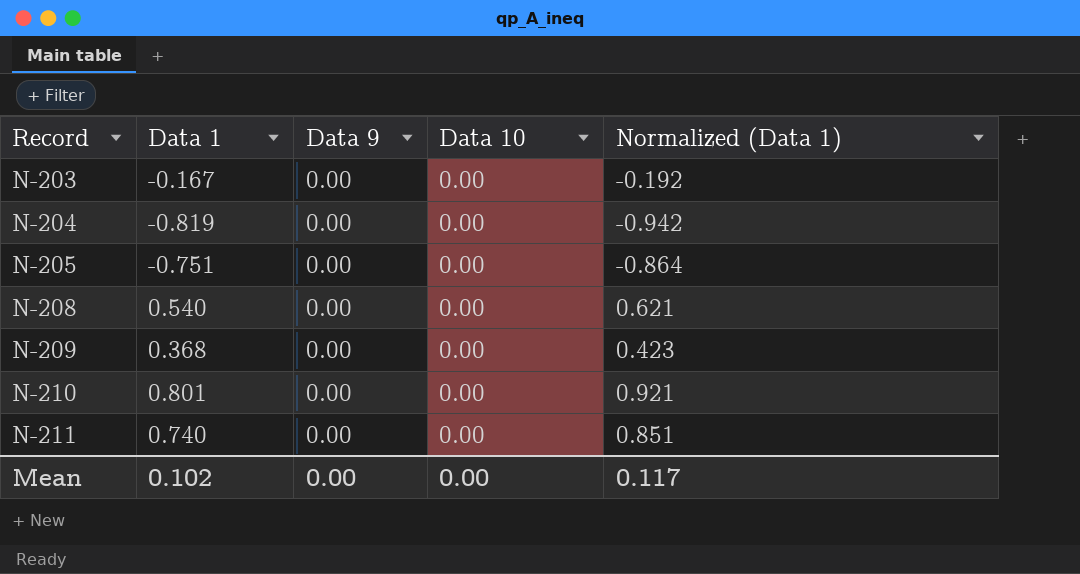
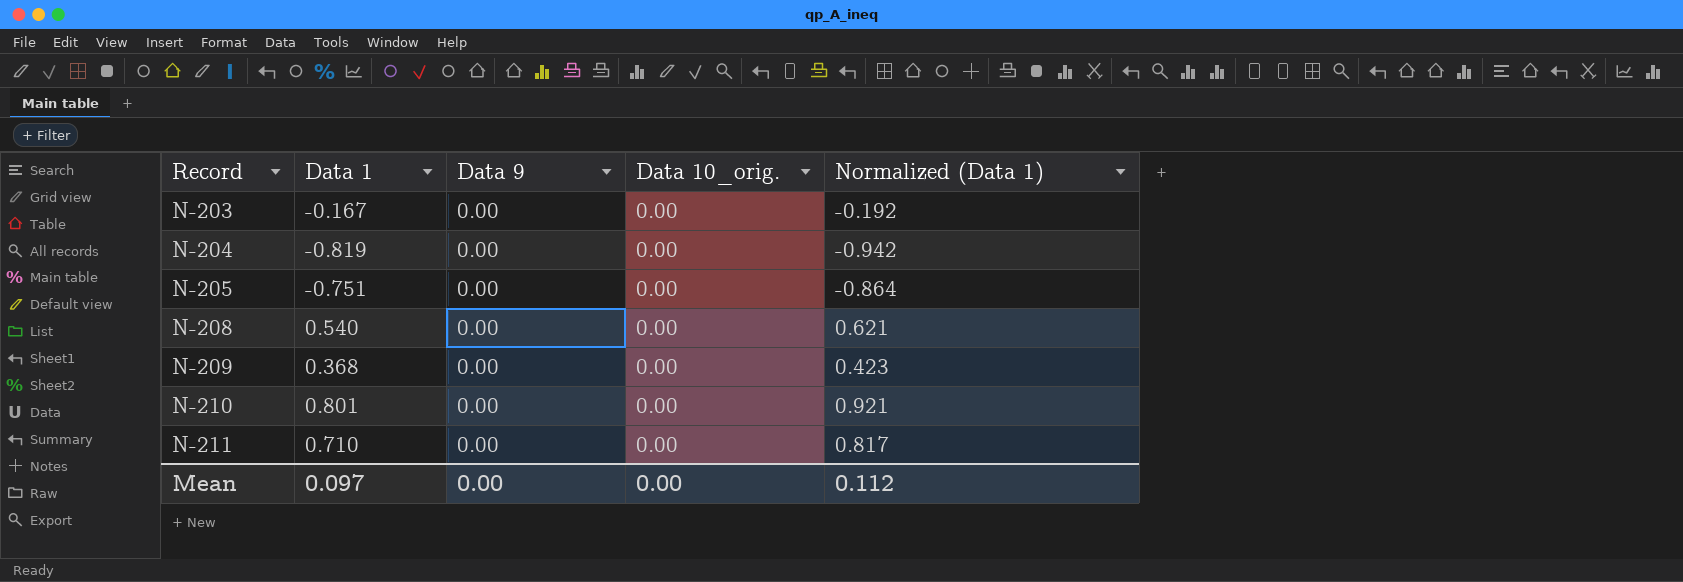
column name: Data 10 -> Data 10_orig.
N-211 | Data 1: 0.740 -> 0.710
N-211 | Normalized (Data 1): 0.851 -> 0.817
Mean | Data 1: 0.102 -> 0.097
Mean | Normalized (Data 1): 0.117 -> 0.112

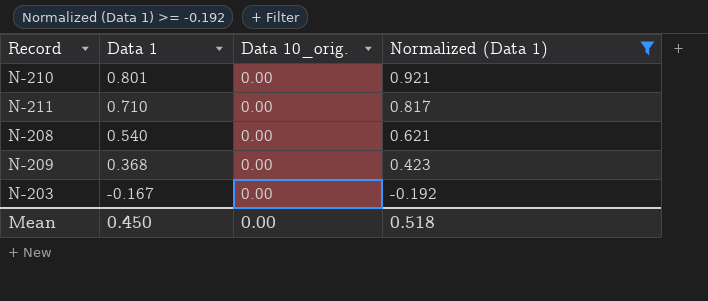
filter: none -> Normalized (Data 1) >= -0.192
row order: Record ascending -> Data 1 descending
column Data 9 | position: 3 -> none
Mean | Data 1: 0.097 -> 0.450
Mean | Normalized (Data 1): 0.112 -> 0.518

